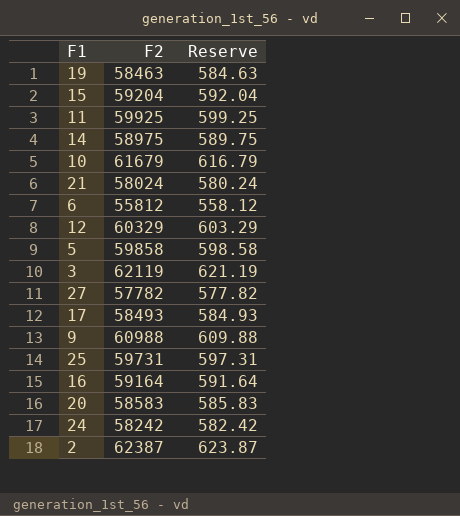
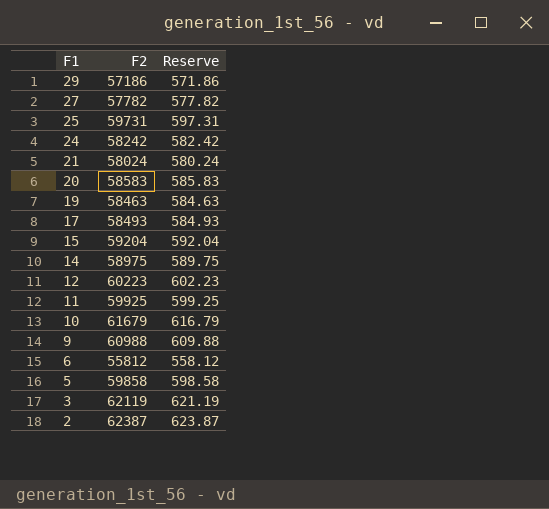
row order: none -> F1 descending
row 16: 59164 | 591.64 -> none
row 29: none -> 57186 | 571.86
12 | F2: 60329 -> 60223
12 | Reserve: 603.29 -> 602.23

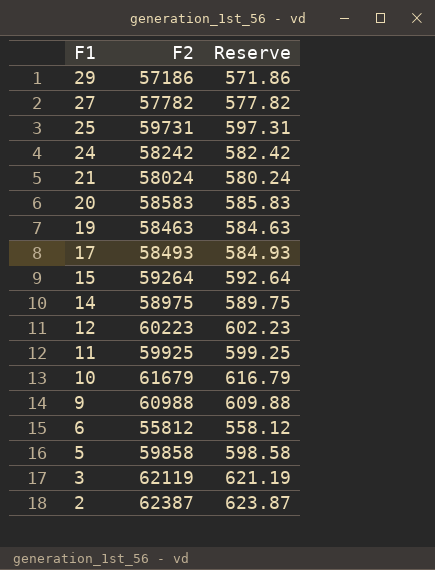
15 | F2: 59204 -> 59264
15 | Reserve: 592.04 -> 592.64

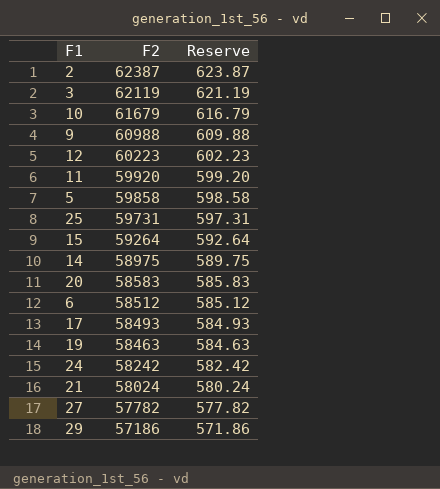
row order: F1 descending -> F2 descending
11 | F2: 59925 -> 59920
11 | Reserve: 599.25 -> 599.20
6 | F2: 55812 -> 58512
6 | Reserve: 558.12 -> 585.12

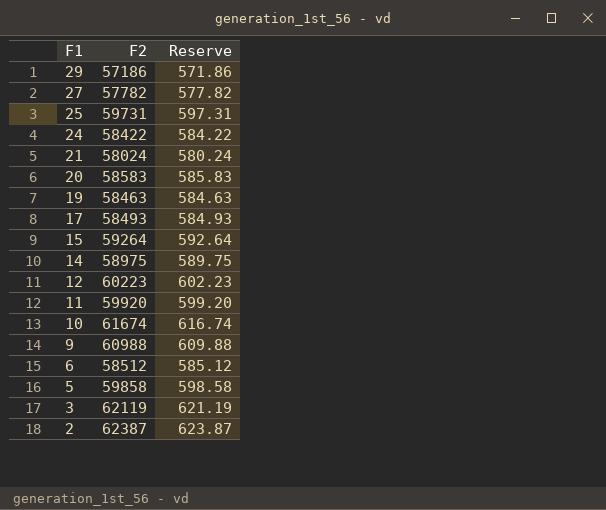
row order: F2 descending -> F1 descending
24 | F2: 58242 -> 58422
24 | Reserve: 582.42 -> 584.22
10 | F2: 61679 -> 61674
10 | Reserve: 616.79 -> 616.74

